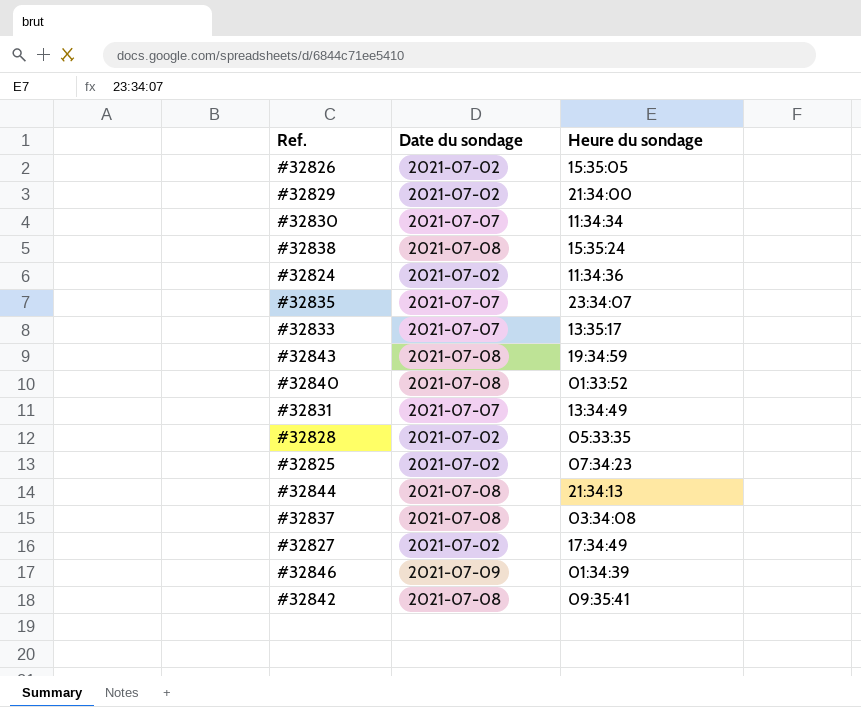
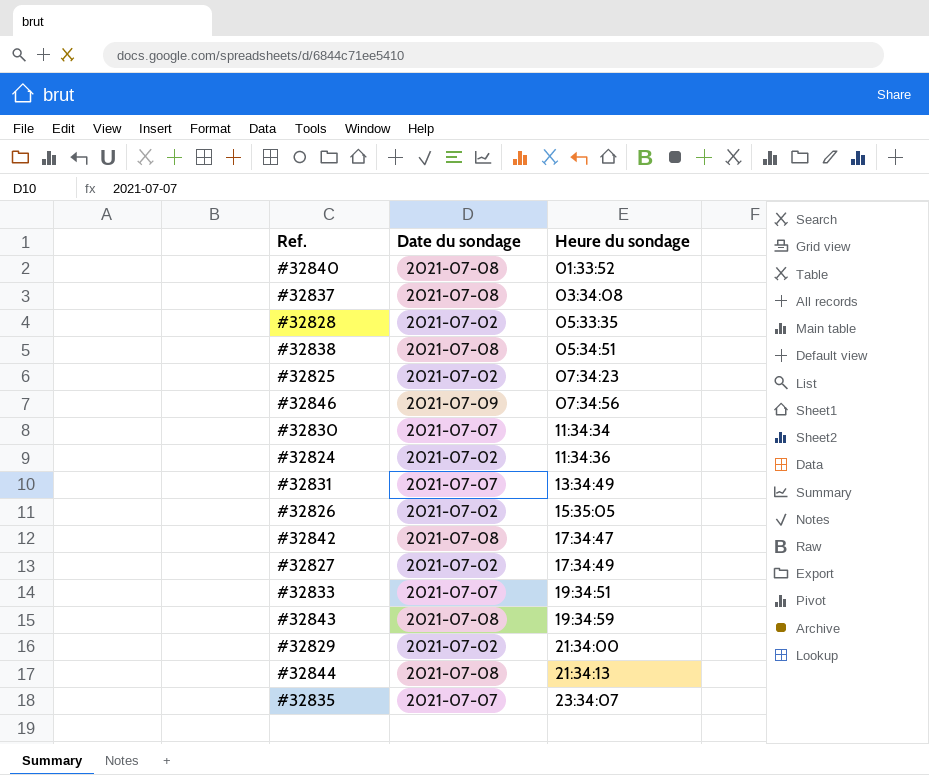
row order: none -> Heure du sondage ascending
#32838 | Heure du sondage: 15:35:24 -> 05:34:51
#32846 | Heure du sondage: 01:34:39 -> 07:34:56
#32842 | Heure du sondage: 09:35:41 -> 17:34:47
#32833 | Heure du sondage: 13:35:17 -> 19:34:51

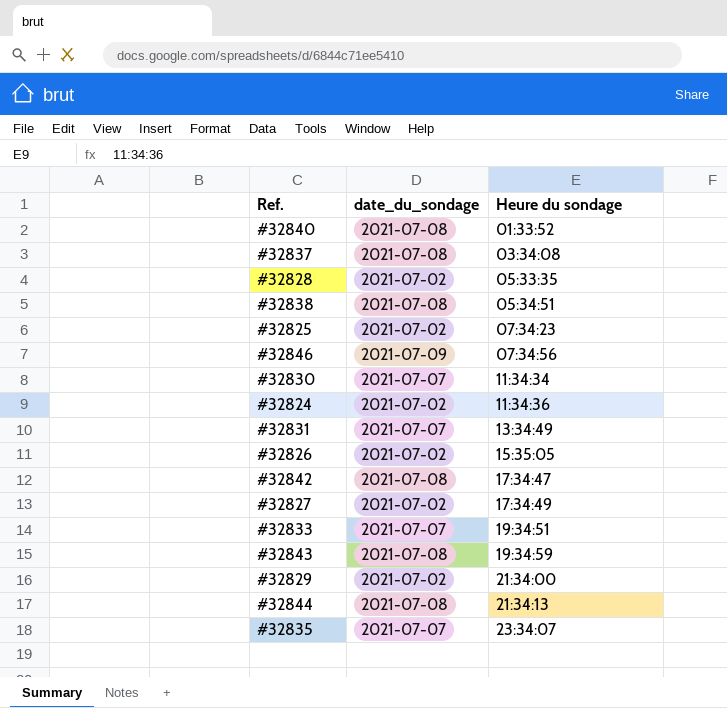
column name: Date du sondage -> date_du_sondage

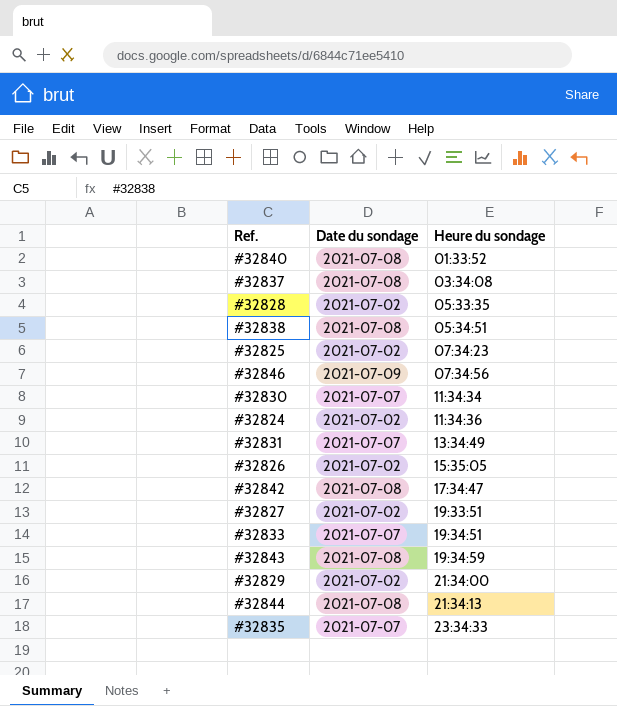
column name: date_du_sondage -> Date du sondage
#32827 | Heure du sondage: 17:34:49 -> 19:33:51
#32835 | Heure du sondage: 23:34:07 -> 23:34:33

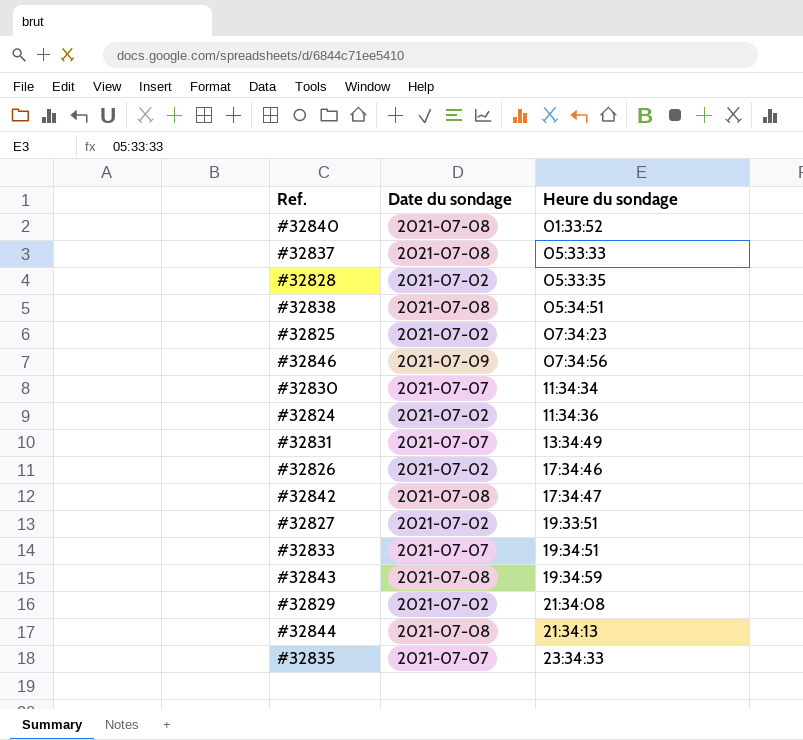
#32837 | Heure du sondage: 03:34:08 -> 05:33:33
#32826 | Heure du sondage: 15:35:05 -> 17:34:46
#32829 | Heure du sondage: 21:34:00 -> 21:34:08

